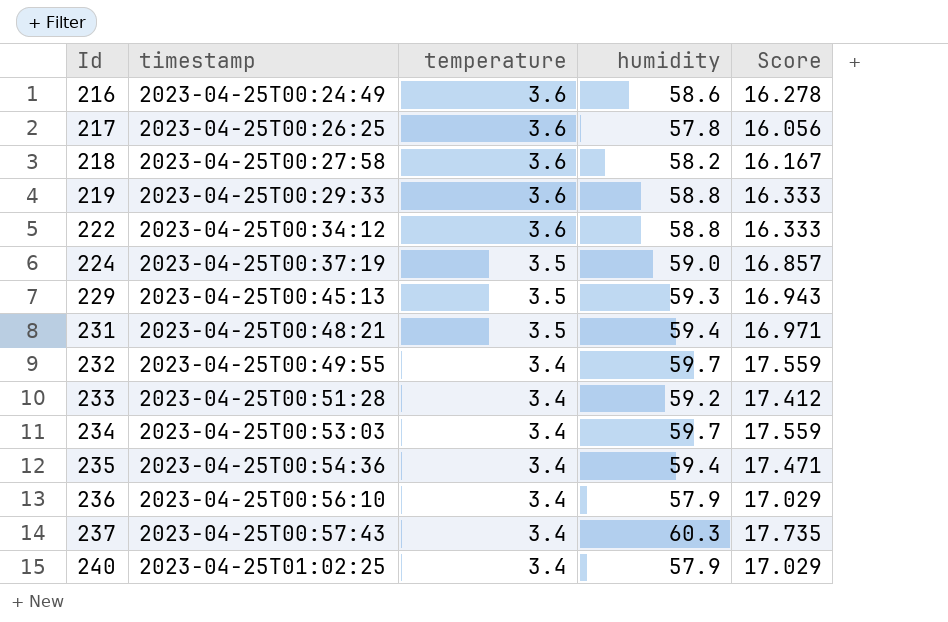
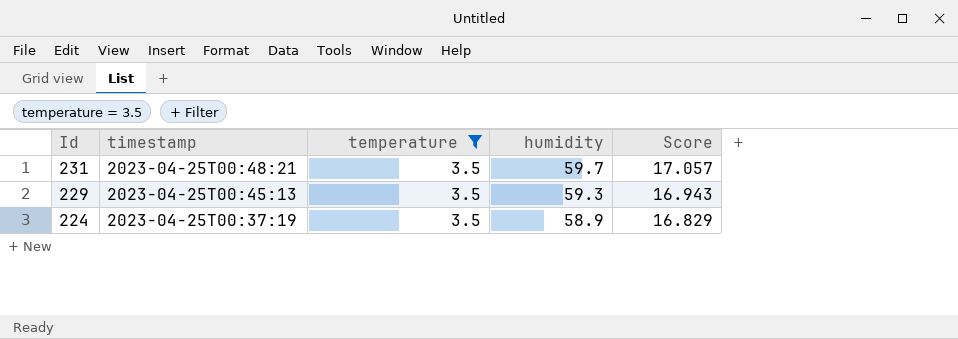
filter: none -> temperature = 3.5
row order: Id ascending -> Id descending
231 | humidity: 59.4 -> 59.7
231 | Score: 16.971 -> 17.057
224 | humidity: 59.0 -> 58.9
224 | Score: 16.857 -> 16.829

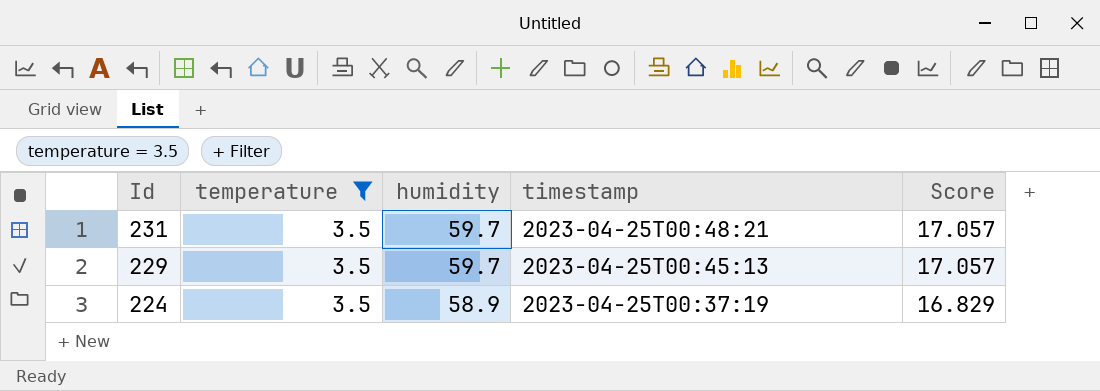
column timestamp | position: 2 -> 4
229 | humidity: 59.3 -> 59.7
229 | Score: 16.943 -> 17.057

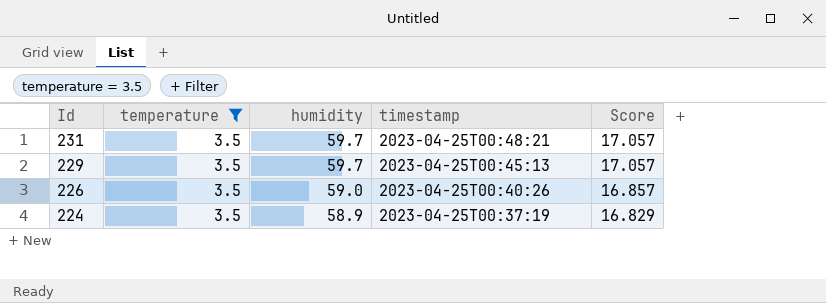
row 226: none -> 3.5 | 59.0 | 2023-04-25T00:40:26 | 16.857

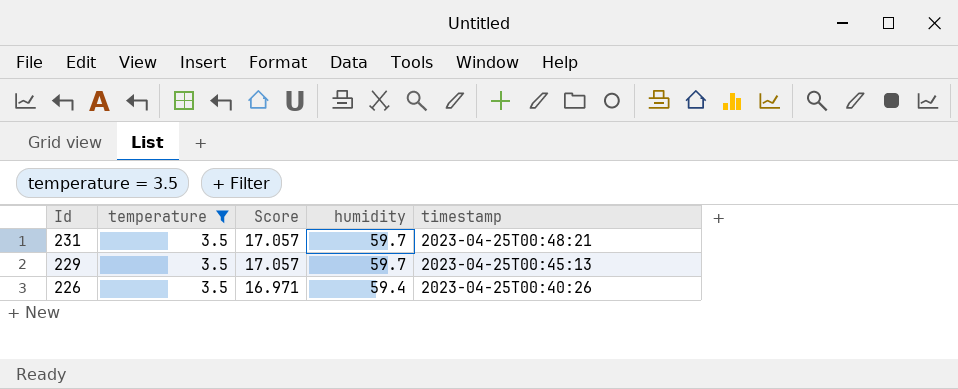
column Score | position: 5 -> 3
row 224: 3.5 | 58.9 | 2023-04-25T00:37:19 | 16.829 -> none
226 | Score: 16.857 -> 16.971
226 | humidity: 59.0 -> 59.4

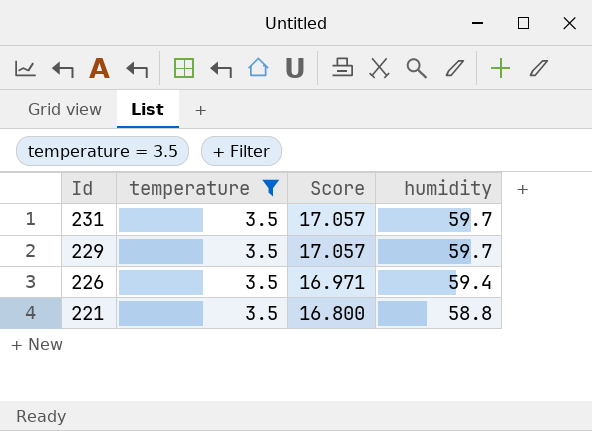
column timestamp | position: 5 -> none
row 221: none -> 3.5 | 16.800 | 58.8

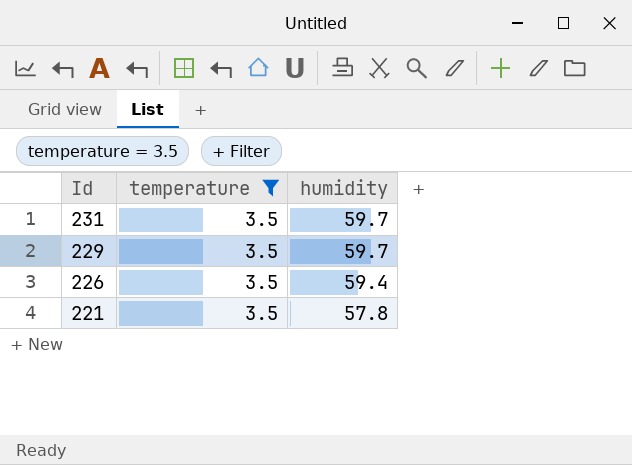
column Score | formula: [humidity] / [temperature] -> none
221 | humidity: 58.8 -> 57.8

